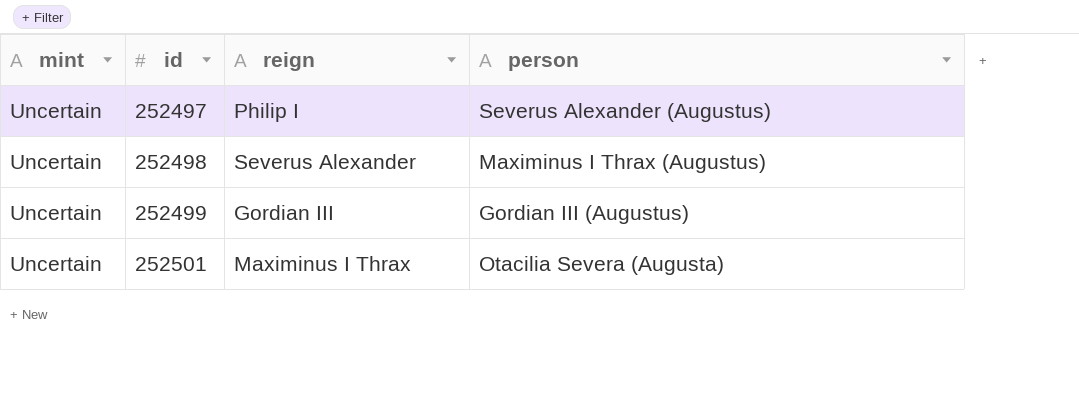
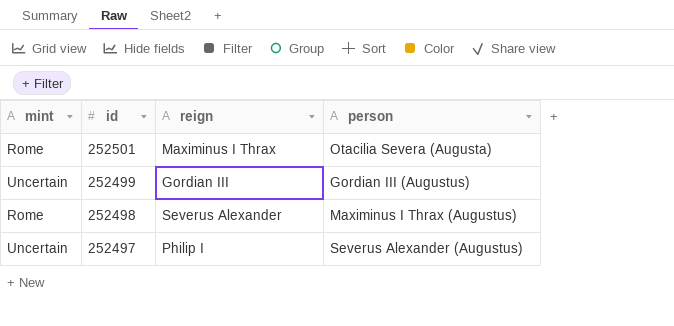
row order: id ascending -> id descending
252501 | mint: Uncertain -> Rome
252498 | mint: Uncertain -> Rome

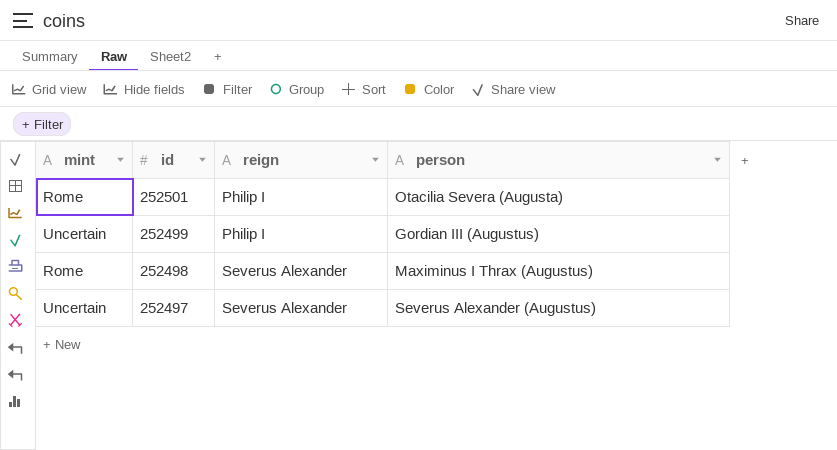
252501 | reign: Maximinus I Thrax -> Philip I
252499 | reign: Gordian III -> Philip I
252497 | reign: Philip I -> Severus Alexander

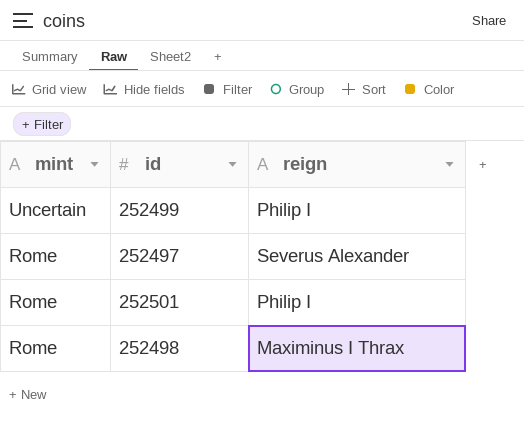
row order: id descending -> mint descending
column person | position: 4 -> none
252497 | mint: Uncertain -> Rome
252498 | reign: Severus Alexander -> Maximinus I Thrax

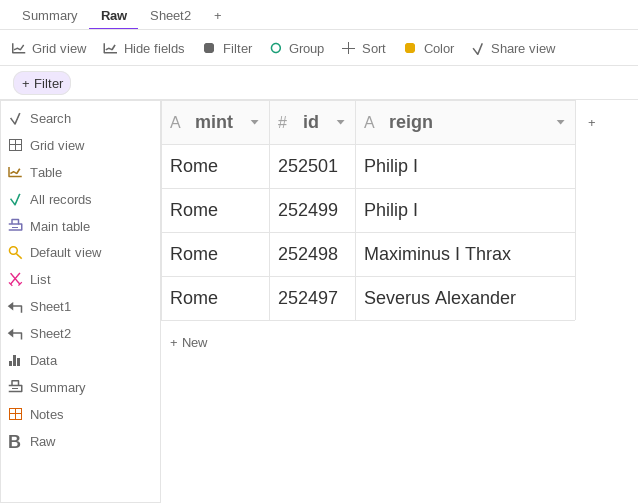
row order: mint descending -> id descending
252499 | mint: Uncertain -> Rome

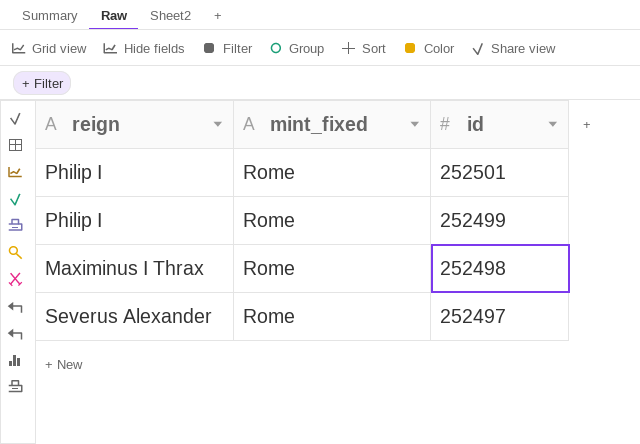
column reign | position: 3 -> 1
column name: mint -> mint_fixed

